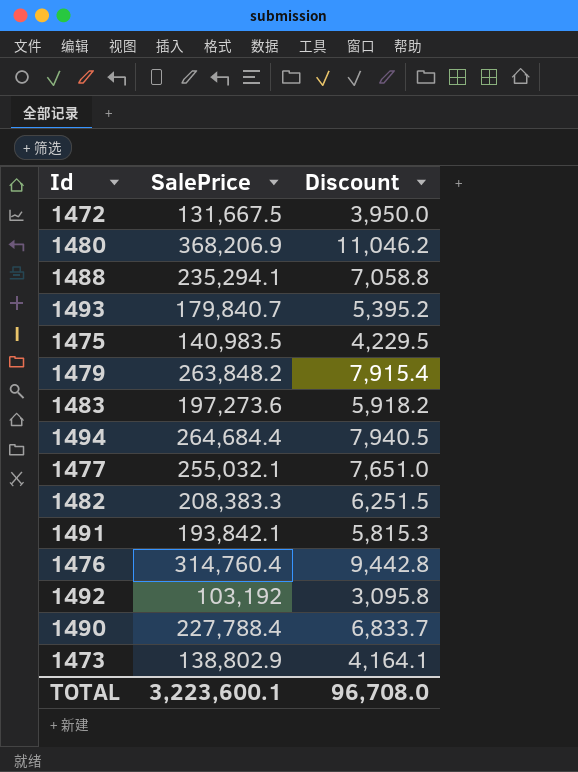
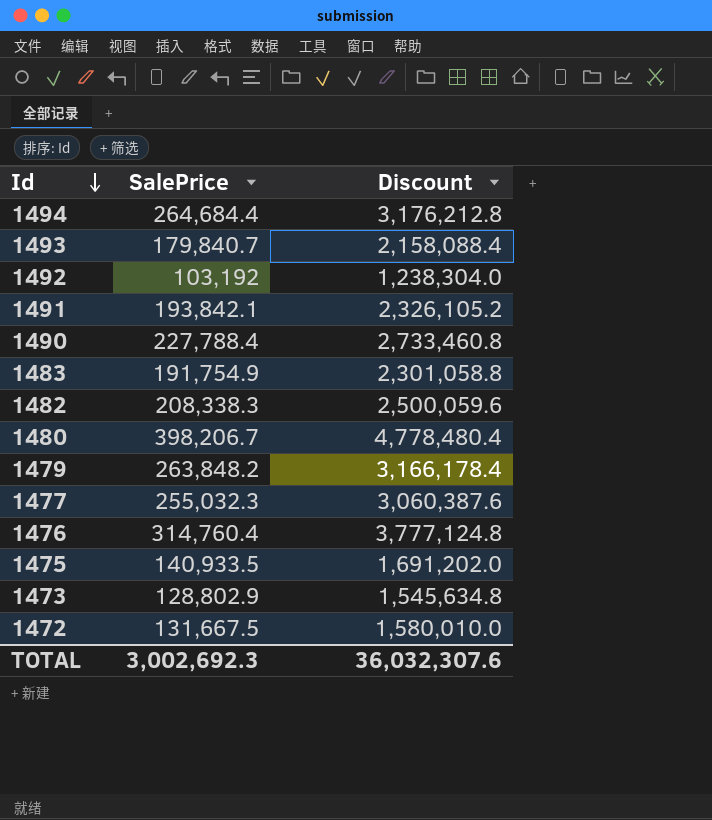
row order: none -> Id descending
column Discount | formula: [SalePrice] * 0.03 -> [SalePrice] * 12
row 1488: 235,294.1 | 7,058.8 -> none
1483 | SalePrice: 197,273.6 -> 191,754.9
1482 | SalePrice: 208,383.3 -> 208,338.3
1480 | SalePrice: 368,206.9 -> 398,206.7
1477 | SalePrice: 255,032.1 -> 255,032.3
1475 | SalePrice: 140,983.5 -> 140,933.5
1473 | SalePrice: 138,802.9 -> 128,802.9
TOTAL | SalePrice: 3,223,600.1 -> 3,002,692.3
TOTAL | Discount: 96,708.0 -> 36,032,307.6

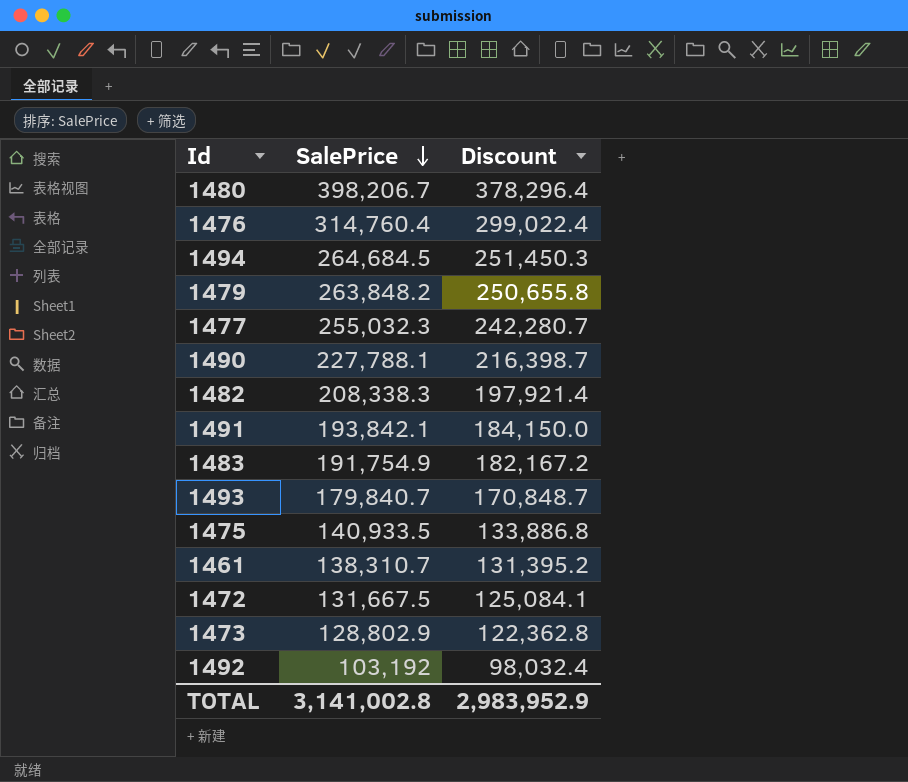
row order: Id descending -> SalePrice descending
column Discount | formula: [SalePrice] * 12 -> [SalePrice] * 0.95
1494 | SalePrice: 264,684.4 -> 264,684.5
1490 | SalePrice: 227,788.4 -> 227,788.1
row 1461: none -> 138,310.7 | 131,395.2
TOTAL | SalePrice: 3,002,692.3 -> 3,141,002.8
TOTAL | Discount: 36,032,307.6 -> 2,983,952.9

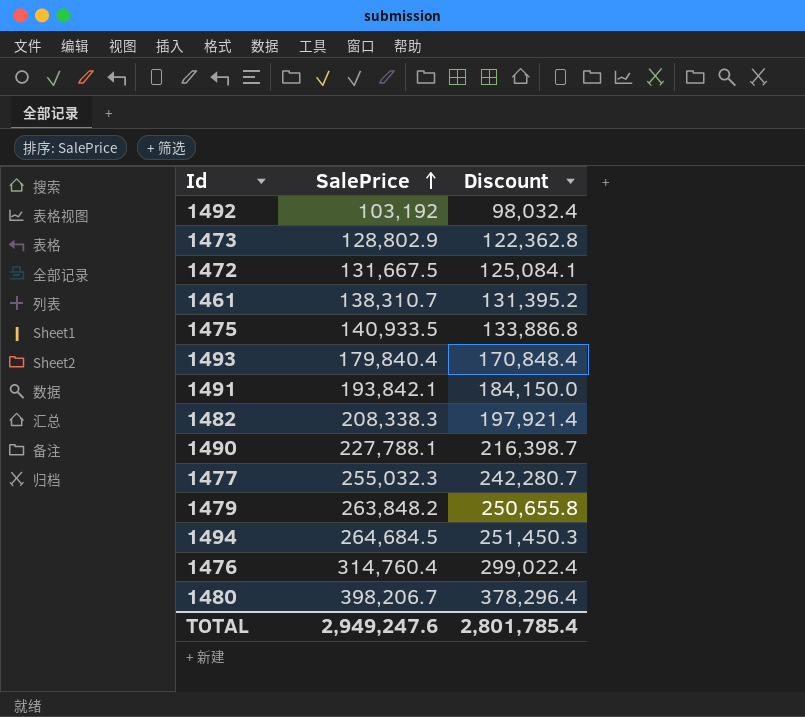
row order: SalePrice descending -> SalePrice ascending
row 1483: 191,754.9 | 182,167.2 -> none
1493 | SalePrice: 179,840.7 -> 179,840.4
1493 | Discount: 170,848.7 -> 170,848.4
TOTAL | SalePrice: 3,141,002.8 -> 2,949,247.6
TOTAL | Discount: 2,983,952.9 -> 2,801,785.4

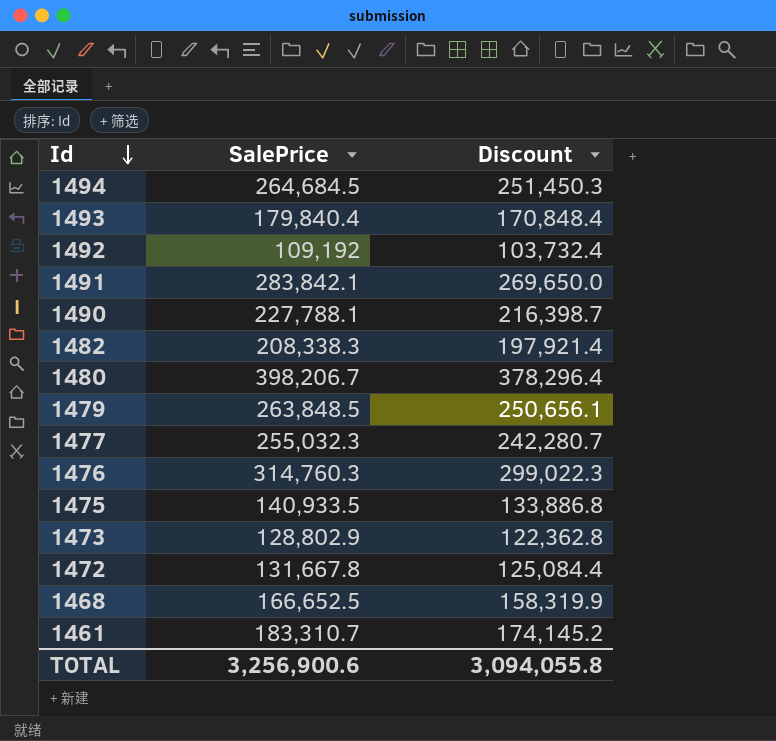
row order: SalePrice ascending -> Id descending
1492 | SalePrice: 103,192 -> 109,192
1492 | Discount: 98,032.4 -> 103,732.4
1491 | SalePrice: 193,842.1 -> 283,842.1
1491 | Discount: 184,150.0 -> 269,650.0
1479 | SalePrice: 263,848.2 -> 263,848.5
1479 | Discount: 250,655.8 -> 250,656.1
1476 | SalePrice: 314,760.4 -> 314,760.3
1476 | Discount: 299,022.4 -> 299,022.3
1472 | SalePrice: 131,667.5 -> 131,667.8
1472 | Discount: 125,084.1 -> 125,084.4
row 1468: none -> 166,652.5 | 158,319.9
1461 | SalePrice: 138,310.7 -> 183,310.7
1461 | Discount: 131,395.2 -> 174,145.2
TOTAL | SalePrice: 2,949,247.6 -> 3,256,900.6
TOTAL | Discount: 2,801,785.4 -> 3,094,055.8

